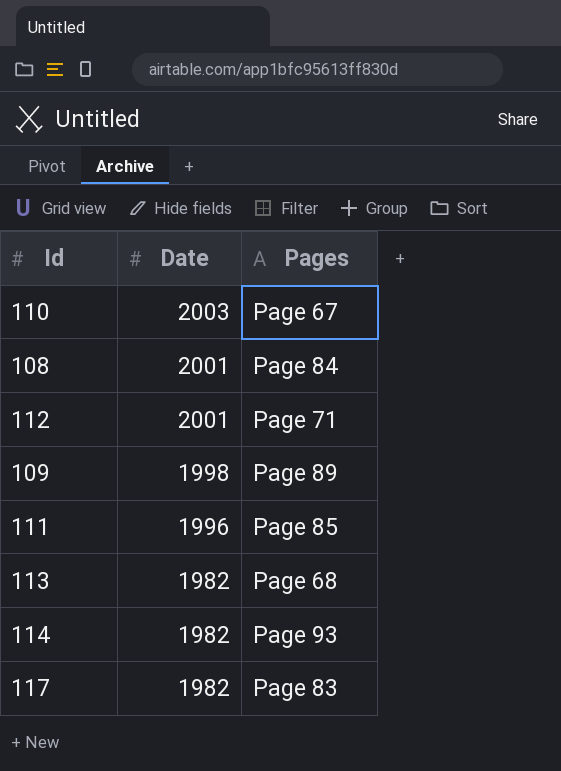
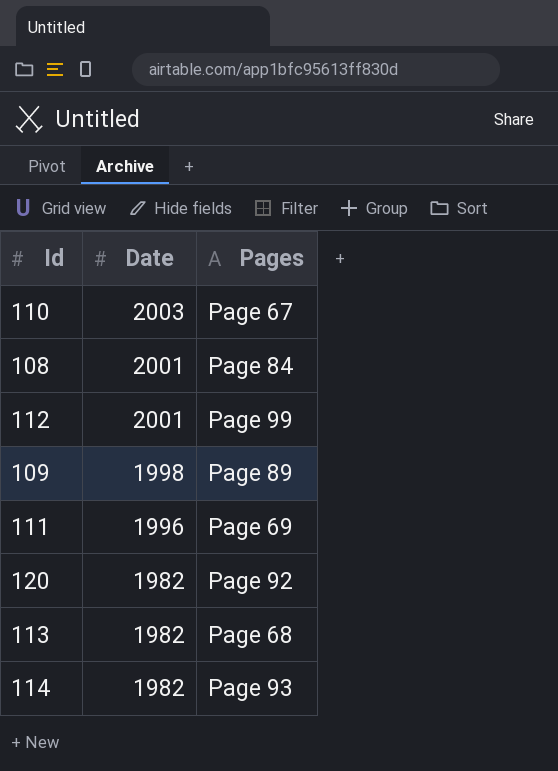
row 117: 1982 | Page 83 -> none
112 | Pages: Page 71 -> Page 99
111 | Pages: Page 85 -> Page 69
row 120: none -> 1982 | Page 92

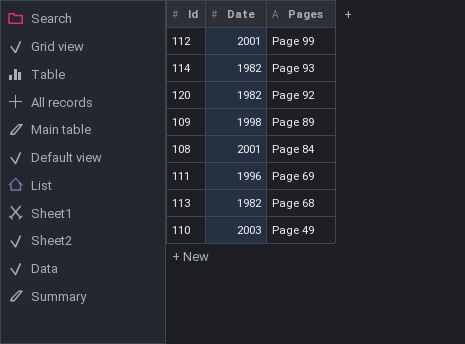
row order: Date descending -> Pages descending
110 | Pages: Page 67 -> Page 49

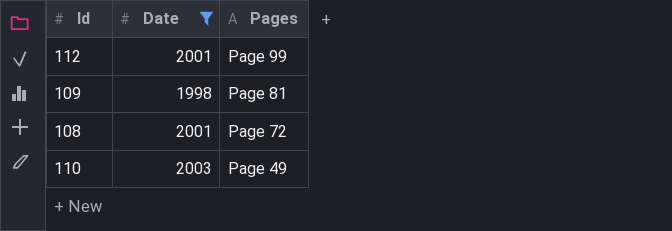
filter: none -> Date >= 1998
109 | Pages: Page 89 -> Page 81
108 | Pages: Page 84 -> Page 72

